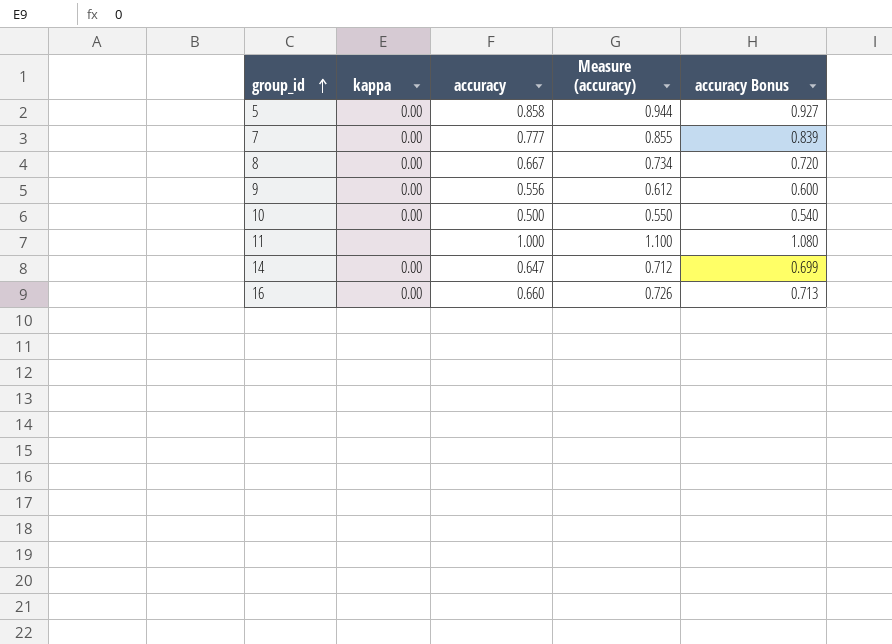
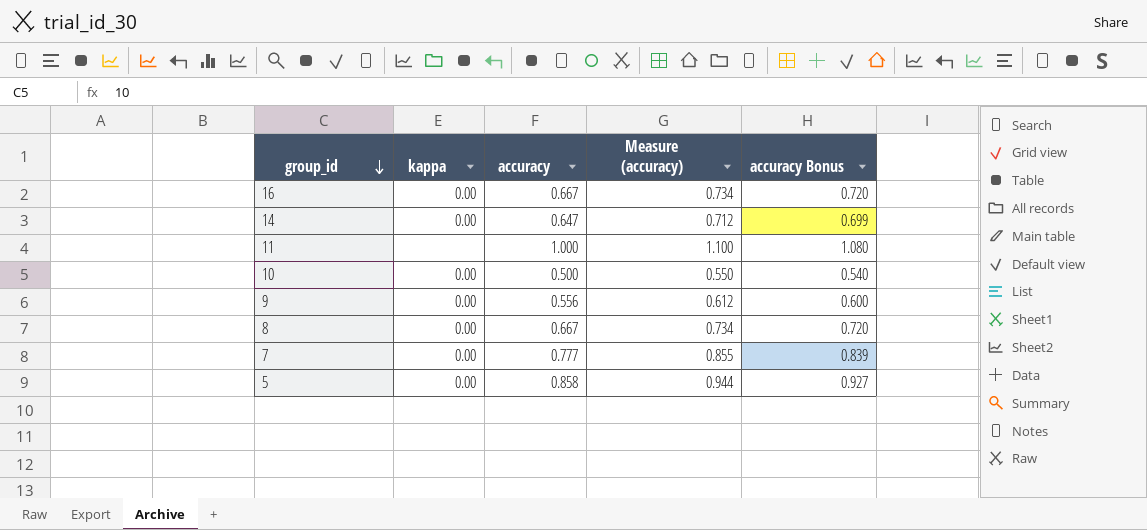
row order: group_id ascending -> group_id descending
16 | accuracy: 0.660 -> 0.667
16 | Measure (accuracy): 0.726 -> 0.734
16 | accuracy Bonus: 0.713 -> 0.720

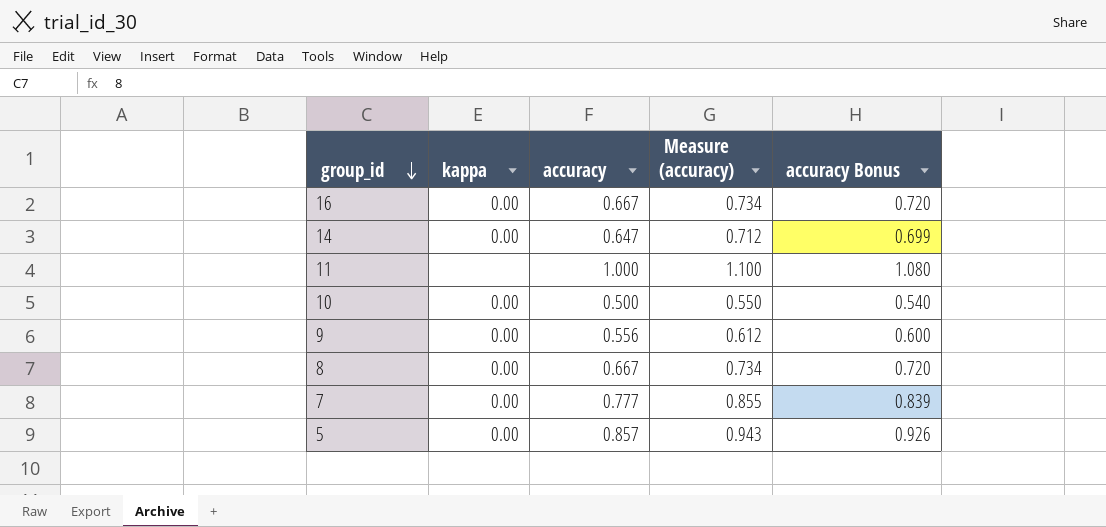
5 | accuracy: 0.858 -> 0.857
5 | Measure (accuracy): 0.944 -> 0.943
5 | accuracy Bonus: 0.927 -> 0.926

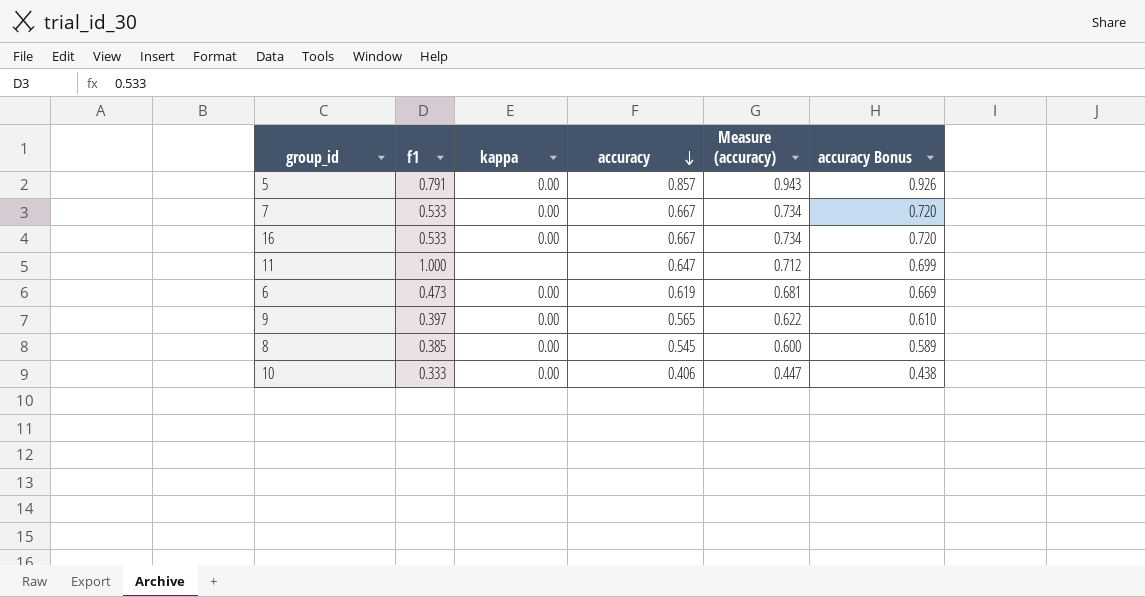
row order: group_id descending -> accuracy descending
column f1 | position: none -> 2
row 14: 0.00 | 0.647 | 0.712 | 0.699 -> none
7 | accuracy: 0.777 -> 0.667
7 | Measure (accuracy): 0.855 -> 0.734
7 | accuracy Bonus: 0.839 -> 0.720
11 | accuracy: 1.000 -> 0.647
11 | Measure (accuracy): 1.100 -> 0.712
11 | accuracy Bonus: 1.080 -> 0.699
row 6: none -> 0.473 | 0.00 | 0.619 | 0.681 | 0.669
9 | accuracy: 0.556 -> 0.565
9 | Measure (accuracy): 0.612 -> 0.622
9 | accuracy Bonus: 0.600 -> 0.610
8 | accuracy: 0.667 -> 0.545
8 | Measure (accuracy): 0.734 -> 0.600
8 | accuracy Bonus: 0.720 -> 0.589
10 | accuracy: 0.500 -> 0.406
10 | Measure (accuracy): 0.550 -> 0.447
10 | accuracy Bonus: 0.540 -> 0.438

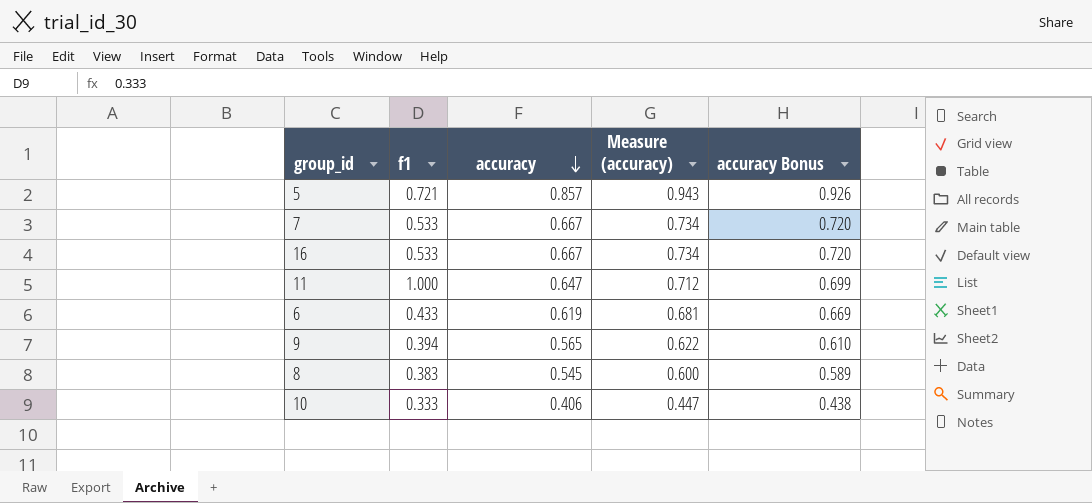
column kappa | position: 3 -> none
5 | f1: 0.791 -> 0.721
6 | f1: 0.473 -> 0.433
9 | f1: 0.397 -> 0.394
8 | f1: 0.385 -> 0.383

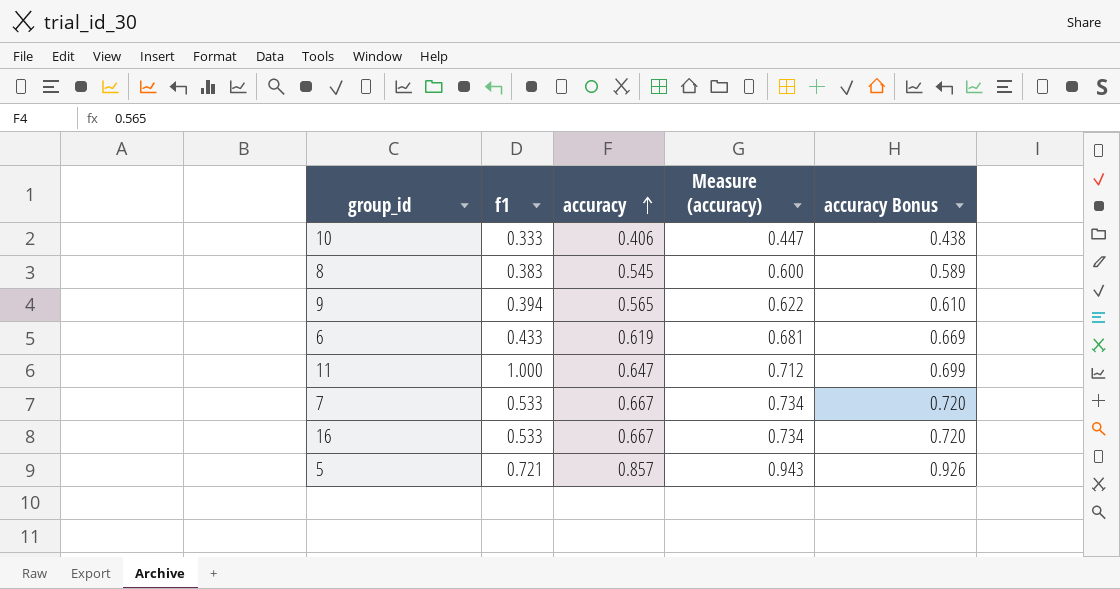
row order: accuracy descending -> accuracy ascending

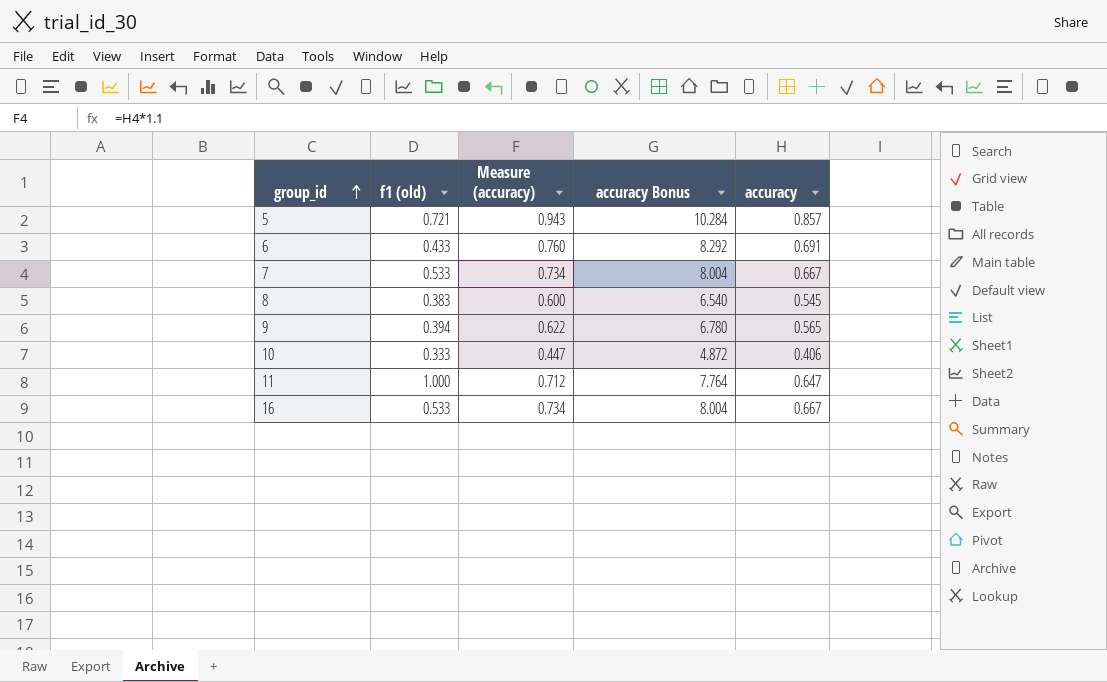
row order: accuracy ascending -> group_id ascending
column name: f1 -> f1 (old)
column accuracy Bonus | formula: [accuracy] * 1.08 -> [accuracy] * 12
column accuracy | position: 3 -> 5
6 | Measure (accuracy): 0.681 -> 0.760
6 | accuracy: 0.619 -> 0.691

